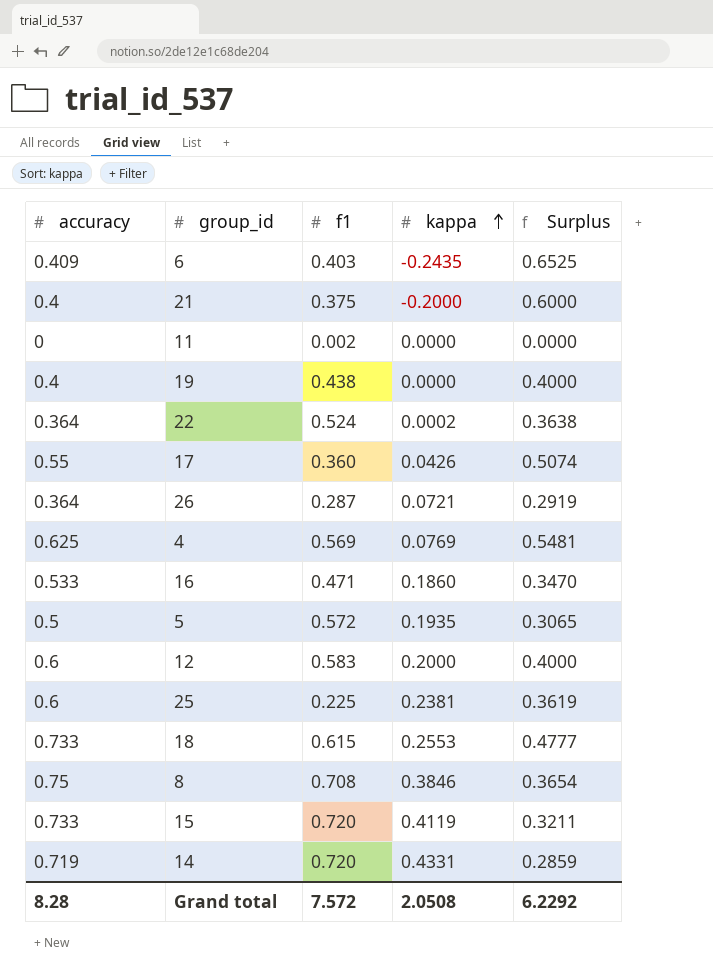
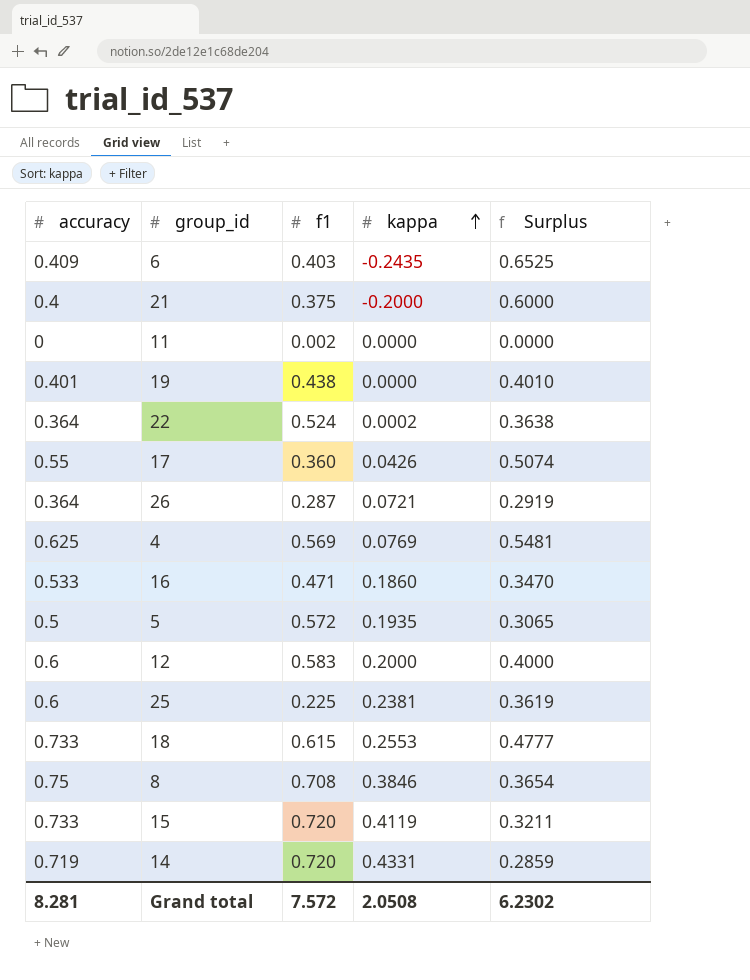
19 | accuracy: 0.4 -> 0.401
19 | Surplus: 0.4000 -> 0.4010
Grand total | accuracy: 8.28 -> 8.281
Grand total | Surplus: 6.2292 -> 6.2302

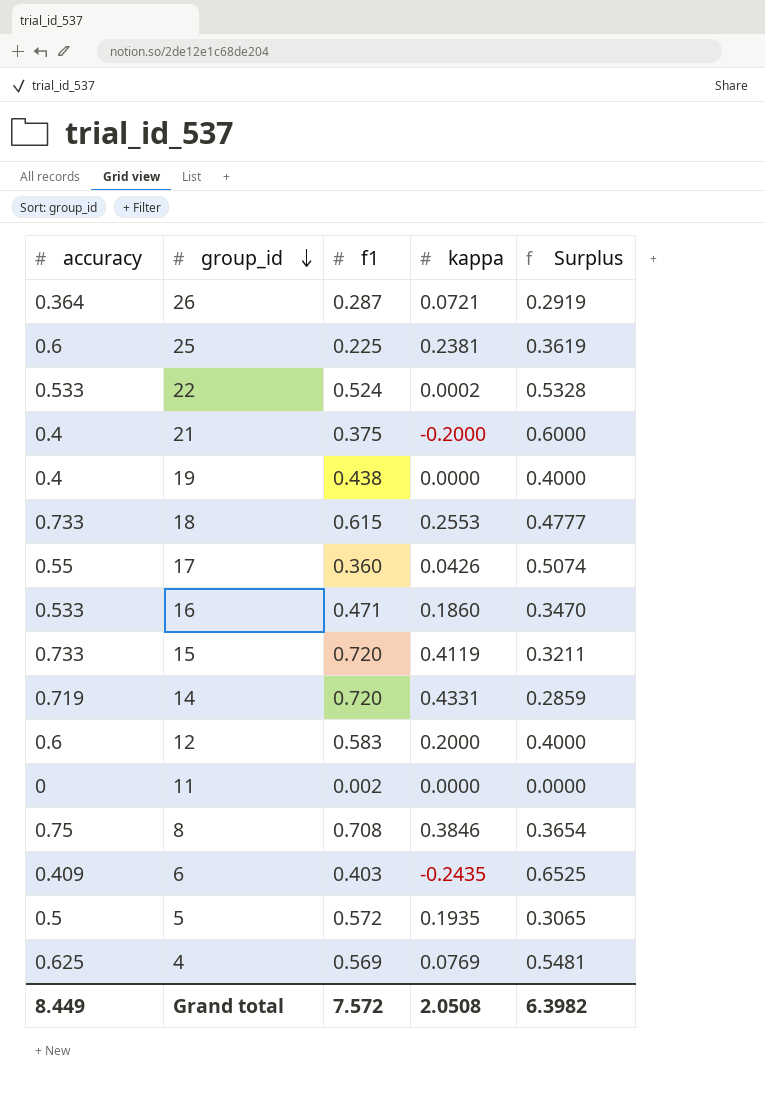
row order: kappa ascending -> group_id descending
22 | accuracy: 0.364 -> 0.533
22 | Surplus: 0.3638 -> 0.5328
19 | accuracy: 0.401 -> 0.4
19 | Surplus: 0.4010 -> 0.4000
Grand total | accuracy: 8.281 -> 8.449
Grand total | Surplus: 6.2302 -> 6.3982

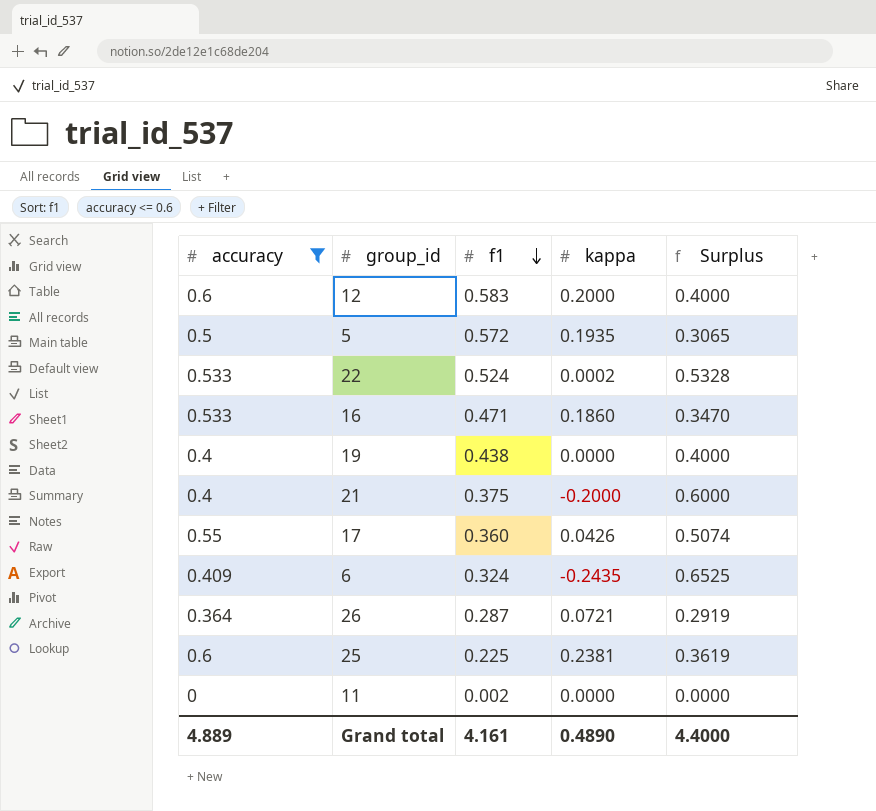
filter: none -> accuracy <= 0.6
row order: group_id descending -> f1 descending
6 | f1: 0.403 -> 0.324
Grand total | accuracy: 8.449 -> 4.889
Grand total | f1: 7.572 -> 4.161
Grand total | kappa: 2.0508 -> 0.4890
Grand total | Surplus: 6.3982 -> 4.4000

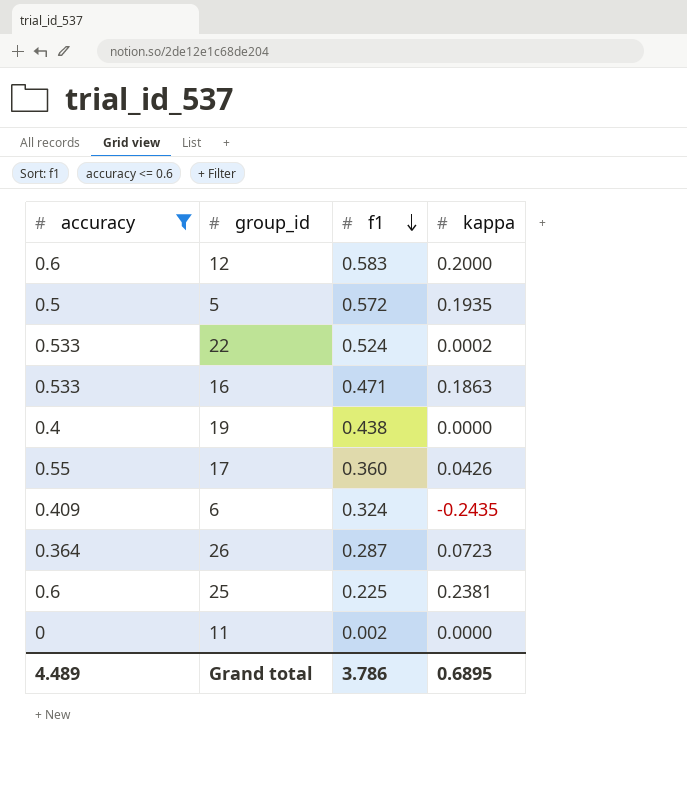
column Surplus | formula: [accuracy] - [kappa] -> none
row 21: 0.4 | 0.375 | -0.2000 | 0.6000 -> none
16 | kappa: 0.1860 -> 0.1863
26 | kappa: 0.0721 -> 0.0723
Grand total | accuracy: 4.889 -> 4.489
Grand total | f1: 4.161 -> 3.786
Grand total | kappa: 0.4890 -> 0.6895

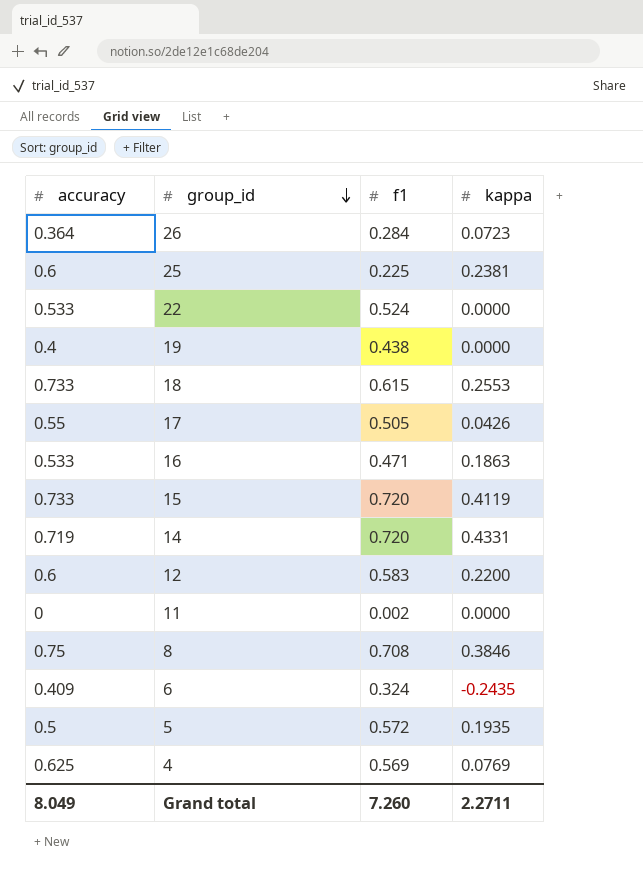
filter: accuracy <= 0.6 -> none
row order: f1 descending -> group_id descending
26 | f1: 0.287 -> 0.284
22 | kappa: 0.0002 -> 0.0000
17 | f1: 0.360 -> 0.505
12 | kappa: 0.2000 -> 0.2200
Grand total | accuracy: 4.489 -> 8.049
Grand total | f1: 3.786 -> 7.260
Grand total | kappa: 0.6895 -> 2.2711

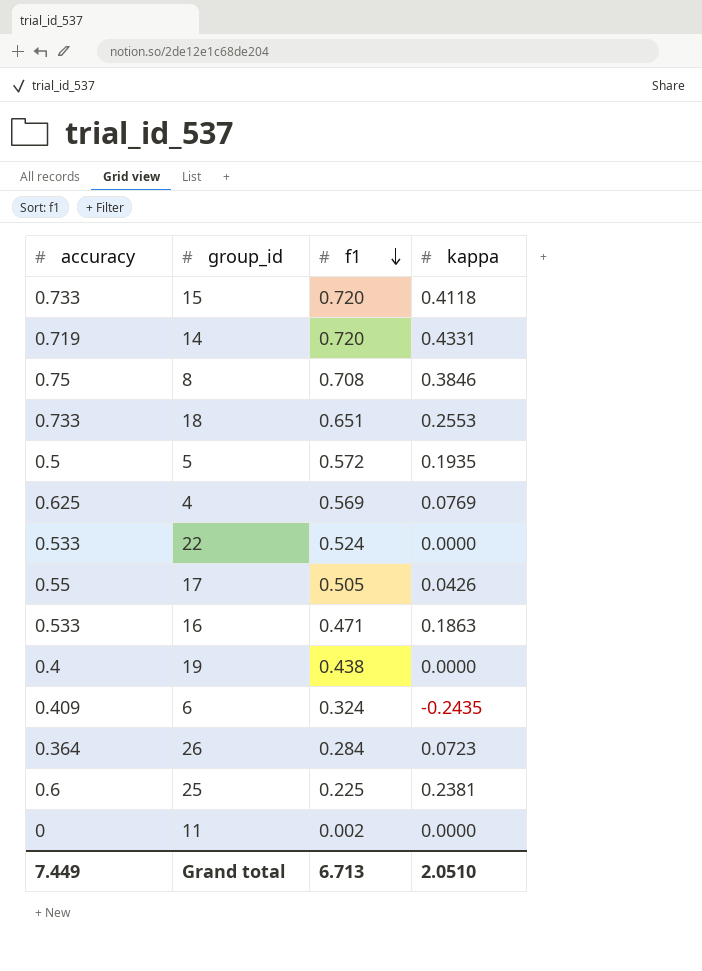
row order: group_id descending -> f1 descending
row 12: 0.6 | 0.583 | 0.2200 -> none
15 | kappa: 0.4119 -> 0.4118
18 | f1: 0.615 -> 0.651
Grand total | accuracy: 8.049 -> 7.449
Grand total | f1: 7.260 -> 6.713
Grand total | kappa: 2.2711 -> 2.0510

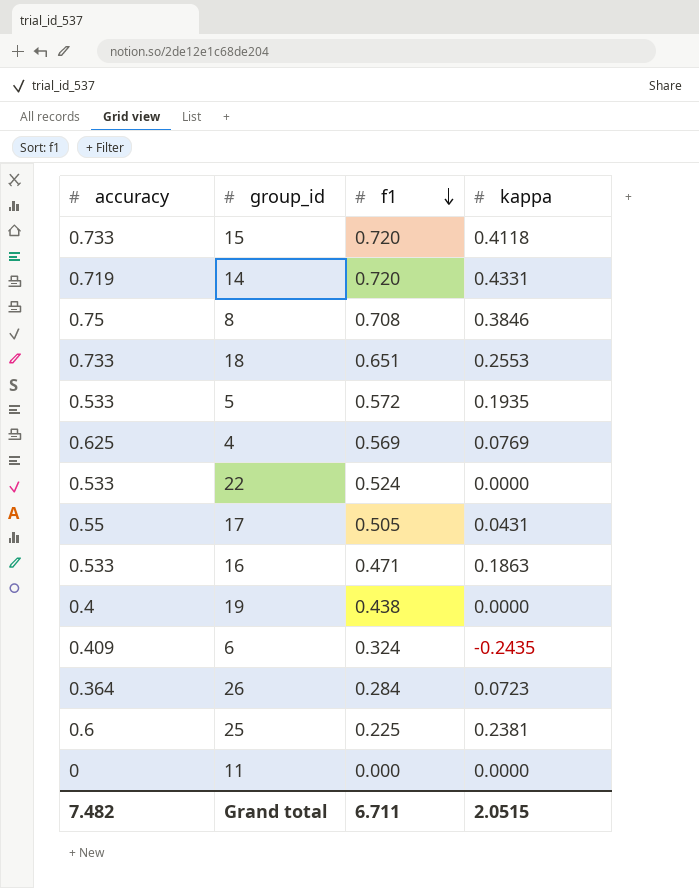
5 | accuracy: 0.5 -> 0.533
17 | kappa: 0.0426 -> 0.0431
11 | f1: 0.002 -> 0.000
Grand total | accuracy: 7.449 -> 7.482
Grand total | f1: 6.713 -> 6.711
Grand total | kappa: 2.0510 -> 2.0515

